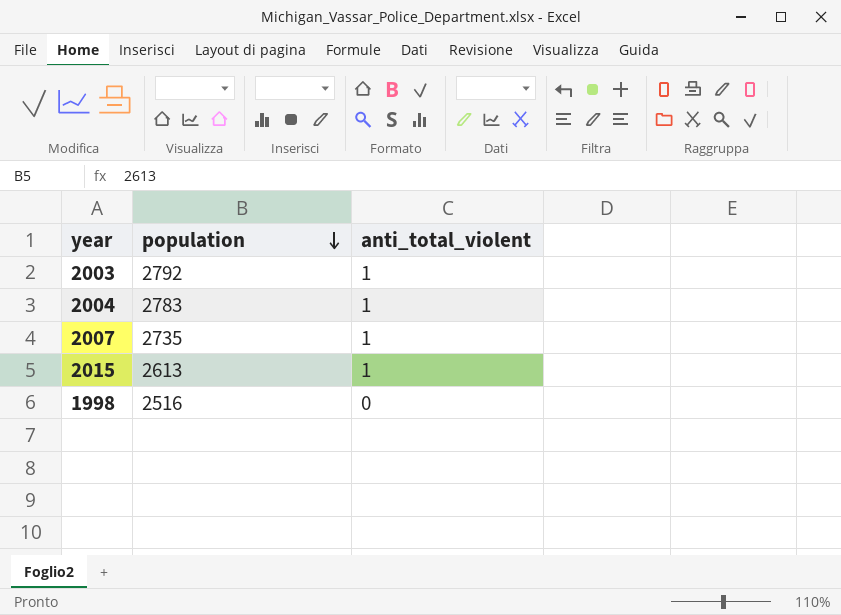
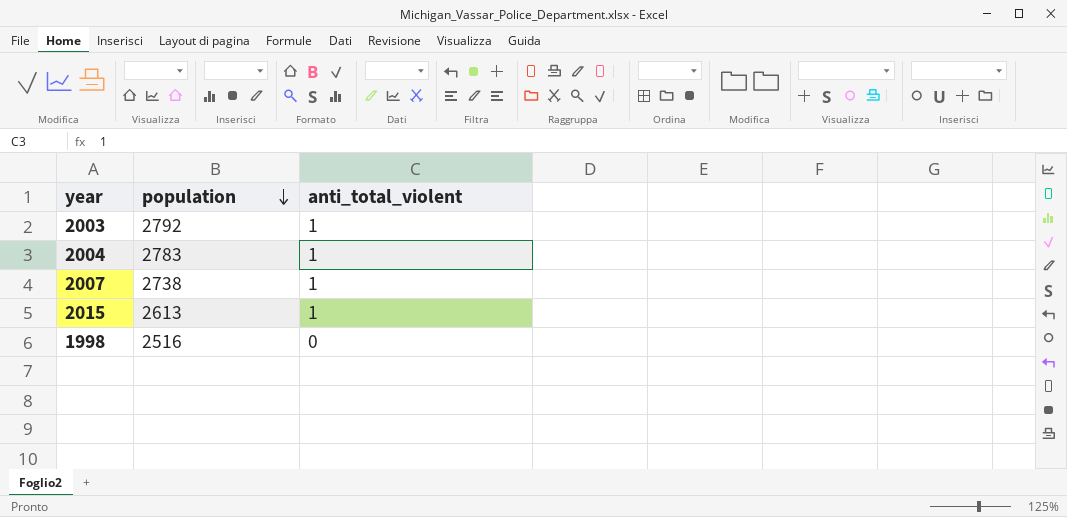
2007 | population: 2735 -> 2738

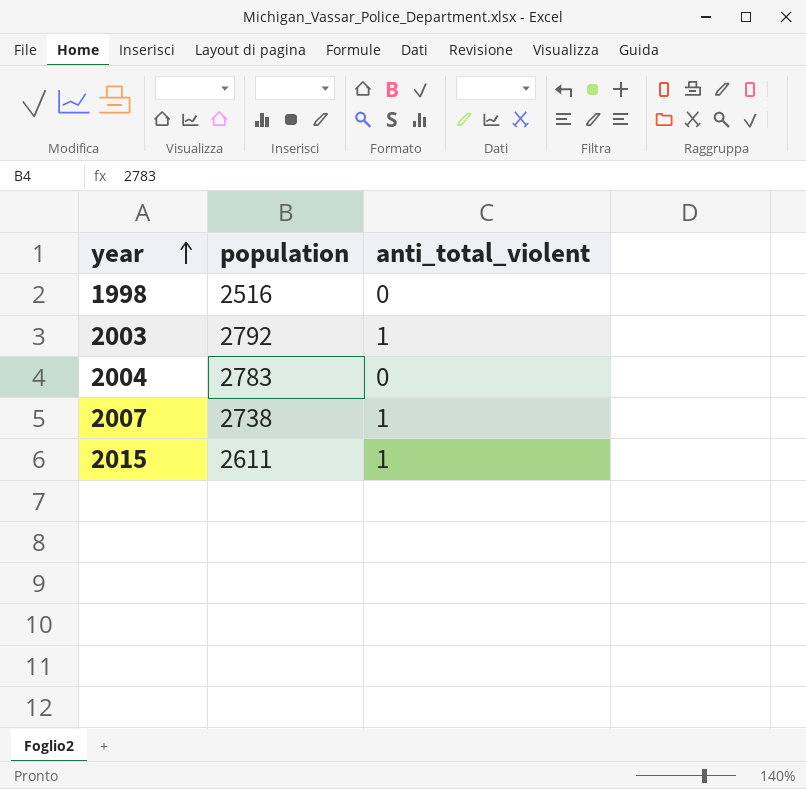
row order: population descending -> year ascending
2004 | anti_total_violent: 1 -> 0
2015 | population: 2613 -> 2611

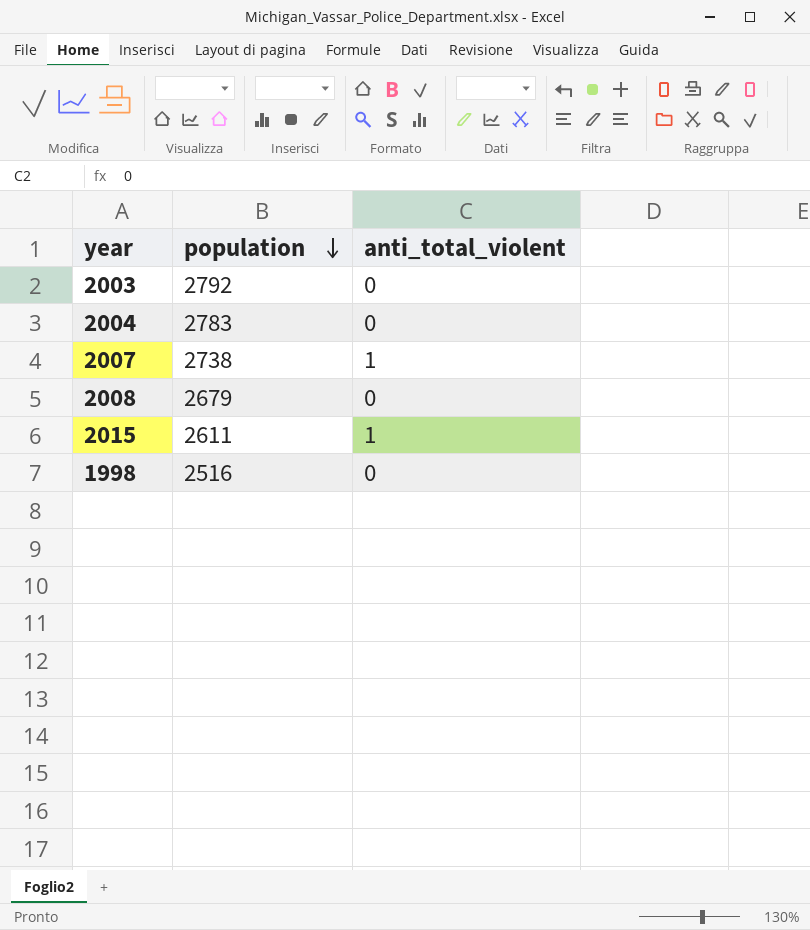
row order: year ascending -> population descending
2003 | anti_total_violent: 1 -> 0
row 2008: none -> 2679 | 0

